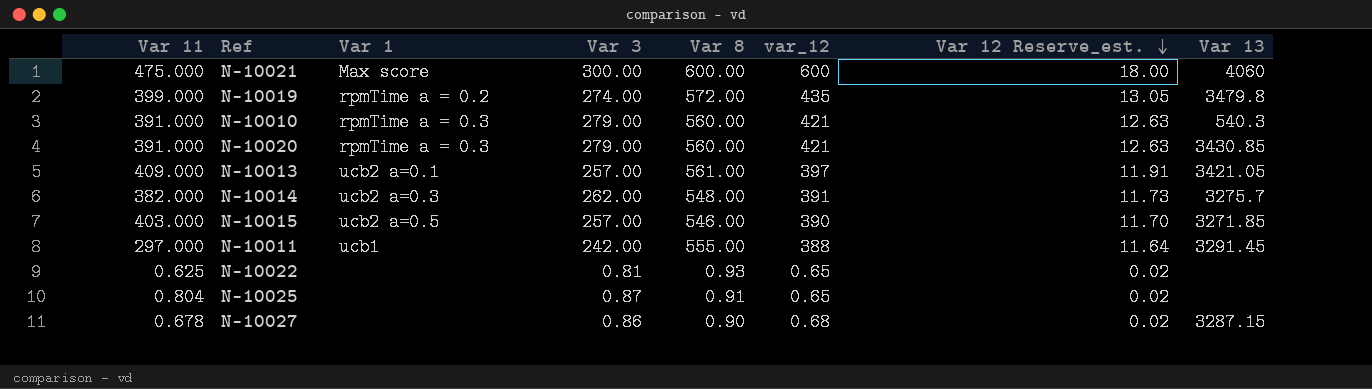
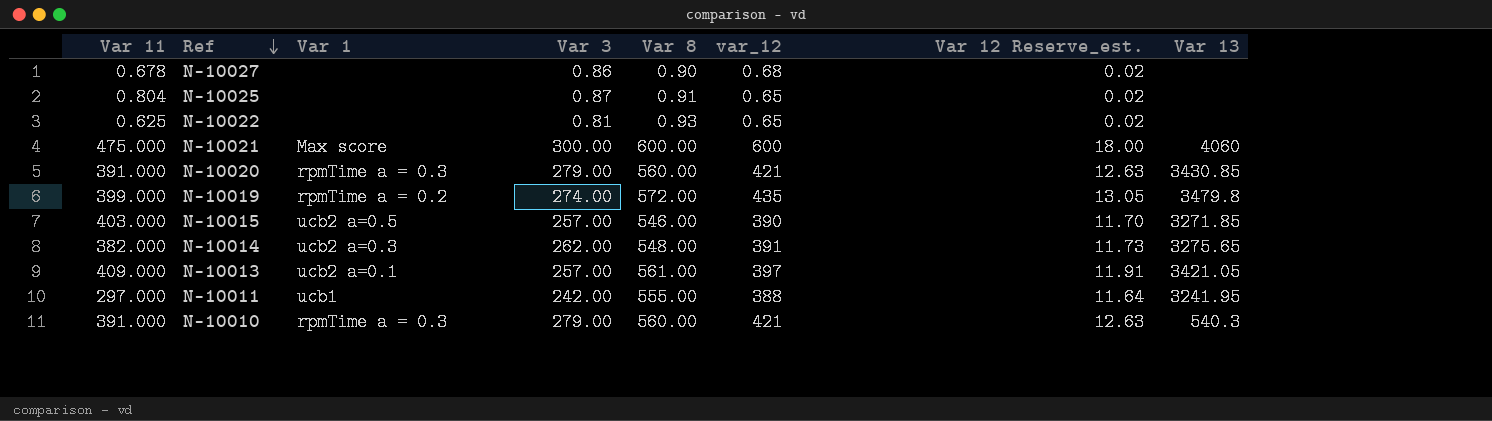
row order: Var 12 Reserve_est. descending -> Ref descending
N-10027 | Var 13: 3287.15 -> none
N-10014 | Var 13: 3275.7 -> 3275.65
N-10011 | Var 13: 3291.45 -> 3241.95

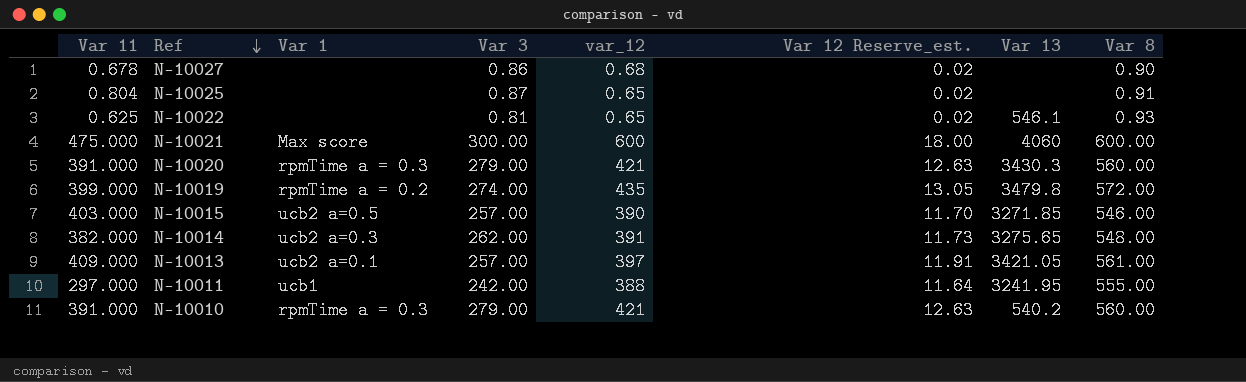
column Var 8 | position: 5 -> 8
N-10022 | Var 13: none -> 546.1
N-10020 | Var 13: 3430.85 -> 3430.3
N-10010 | Var 13: 540.3 -> 540.2

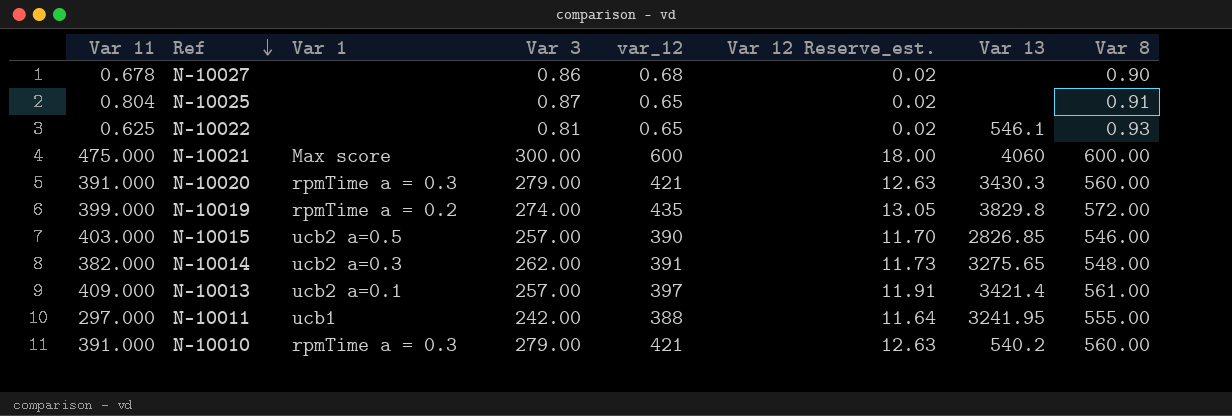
N-10019 | Var 13: 3479.8 -> 3829.8
N-10015 | Var 13: 3271.85 -> 2826.85
N-10013 | Var 13: 3421.05 -> 3421.4

